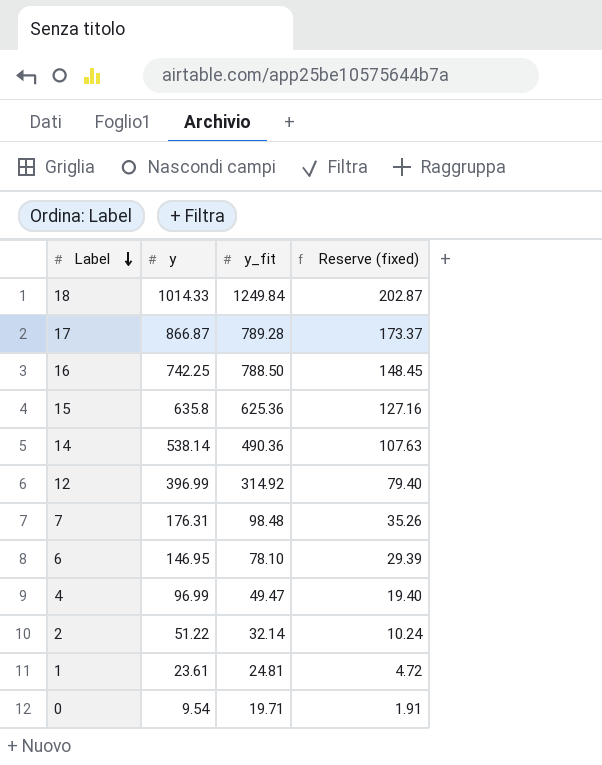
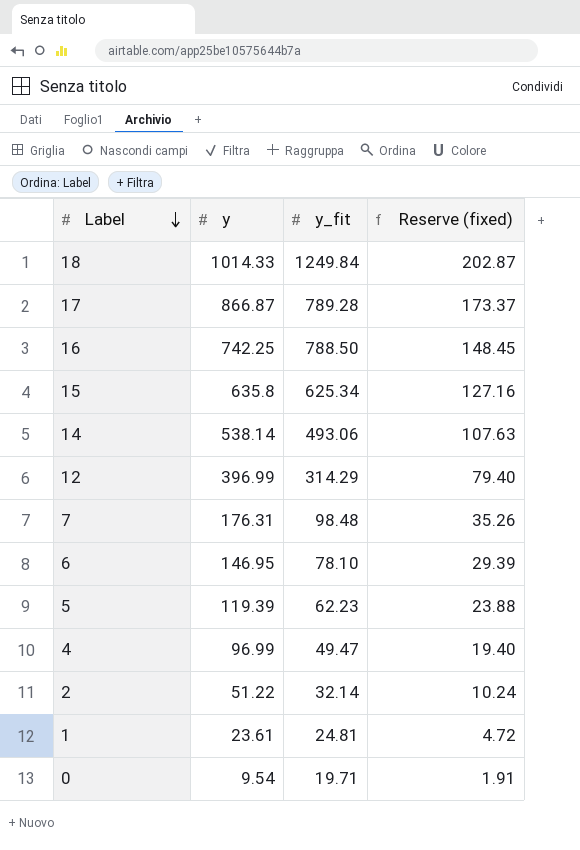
15 | y_fit: 625.36 -> 625.34
14 | y_fit: 490.36 -> 493.06
12 | y_fit: 314.92 -> 314.29
row 5: none -> 119.39 | 62.23 | 23.88

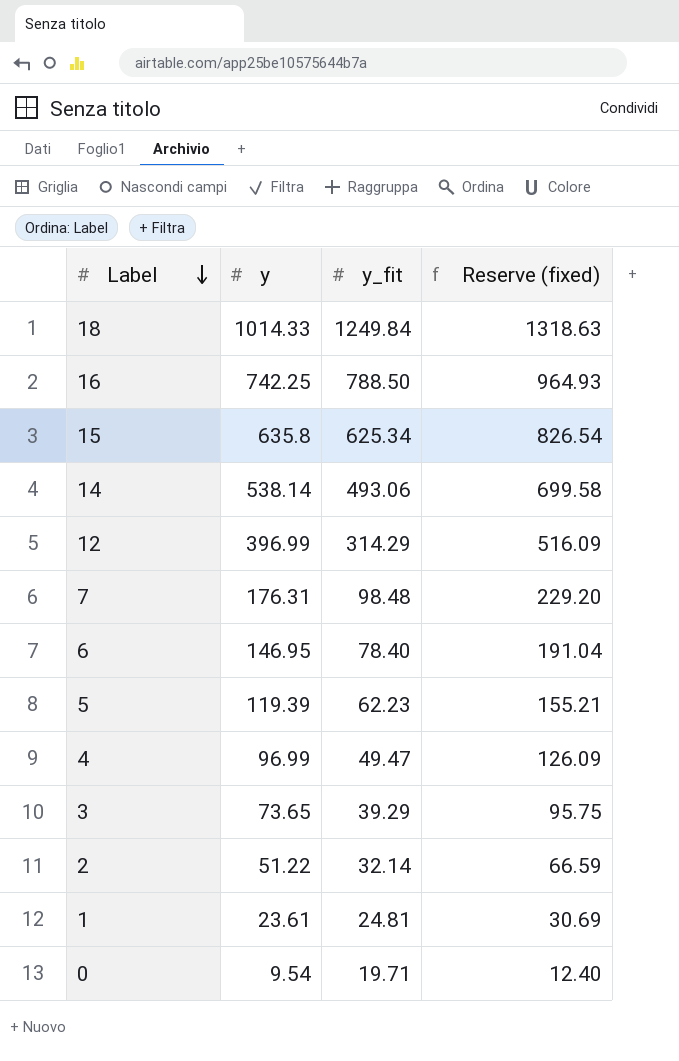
column Reserve (fixed) | formula: [y] * 0.2 -> [y] * 1.3
row 17: 866.87 | 789.28 | 173.37 -> none
6 | y_fit: 78.10 -> 78.40
row 3: none -> 73.65 | 39.29 | 95.75

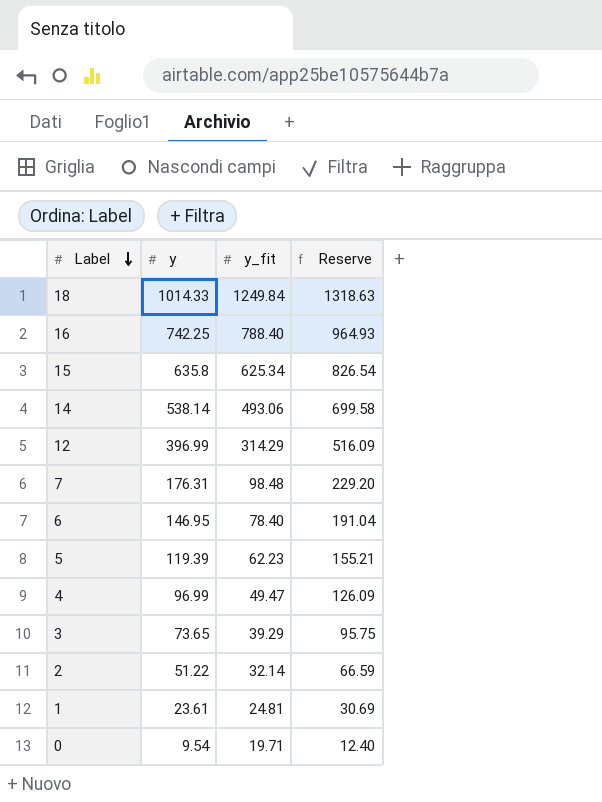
column name: Reserve (fixed) -> Reserve
16 | y_fit: 788.50 -> 788.40

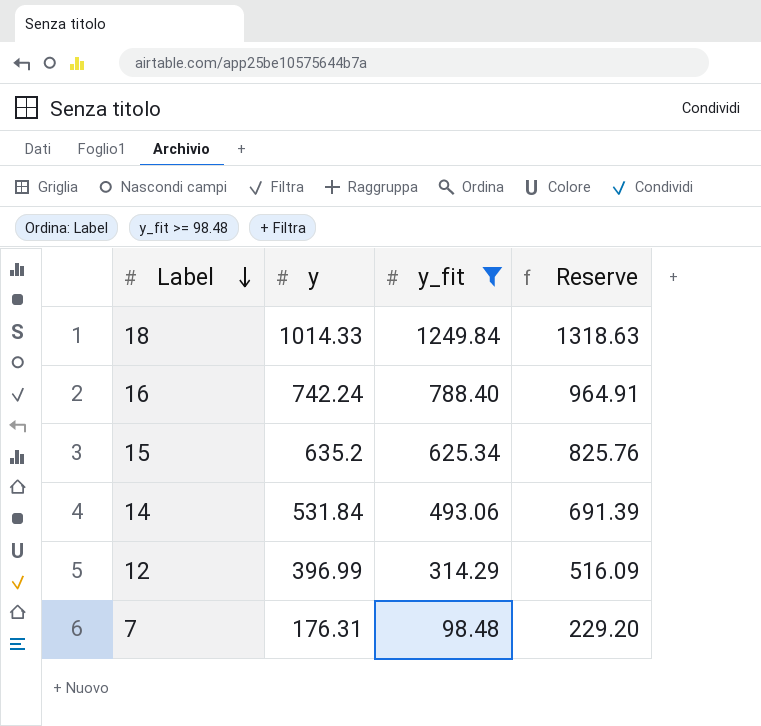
filter: none -> y_fit >= 98.48
16 | y: 742.25 -> 742.24
16 | Reserve: 964.93 -> 964.91
15 | y: 635.8 -> 635.2
15 | Reserve: 826.54 -> 825.76
14 | y: 538.14 -> 531.84
14 | Reserve: 699.58 -> 691.39

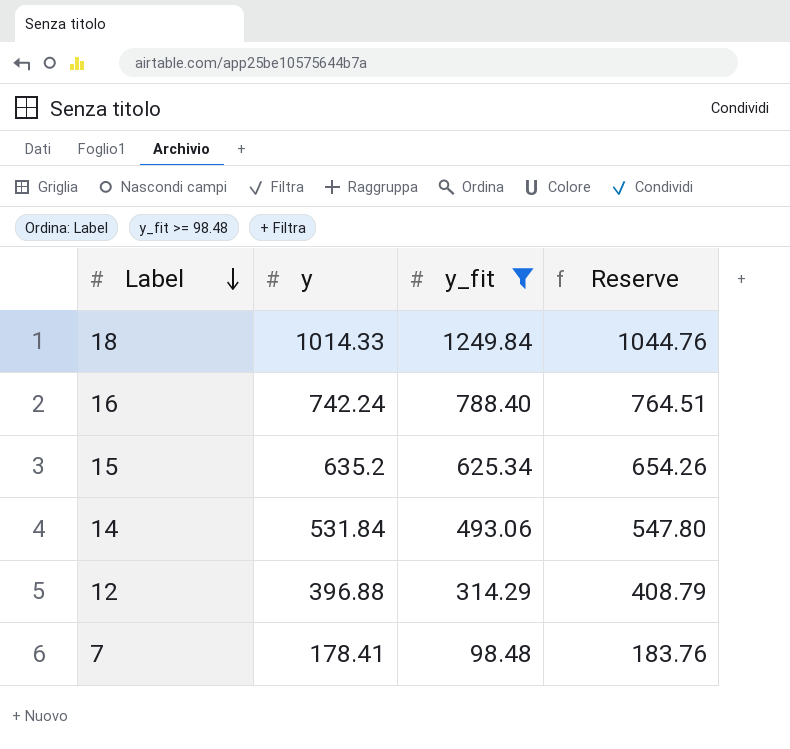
column Reserve | formula: [y] * 1.3 -> [y] * 1.03
12 | y: 396.99 -> 396.88
7 | y: 176.31 -> 178.41

